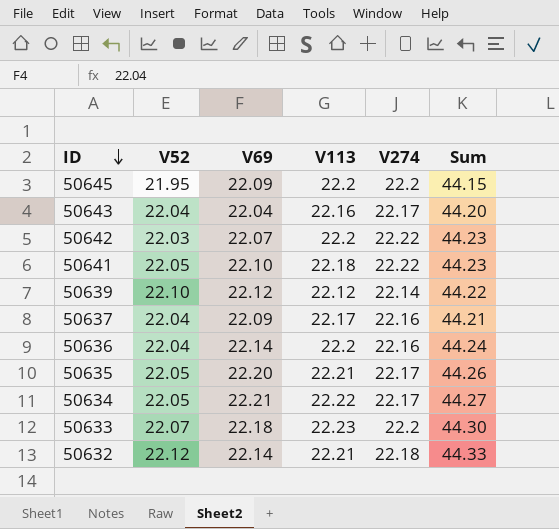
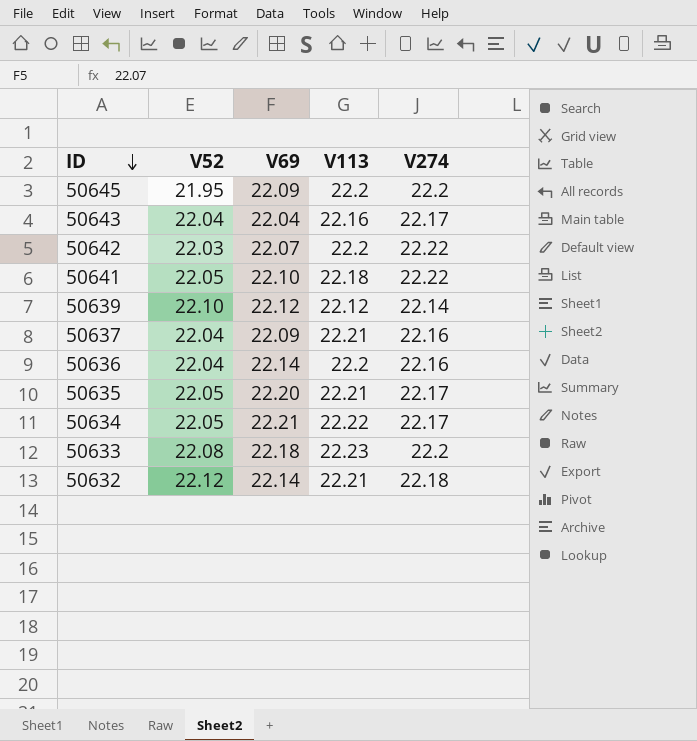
column Sum | formula: [V52] + [V113] -> none
50637 | V113: 22.17 -> 22.21
50633 | V52: 22.07 -> 22.08

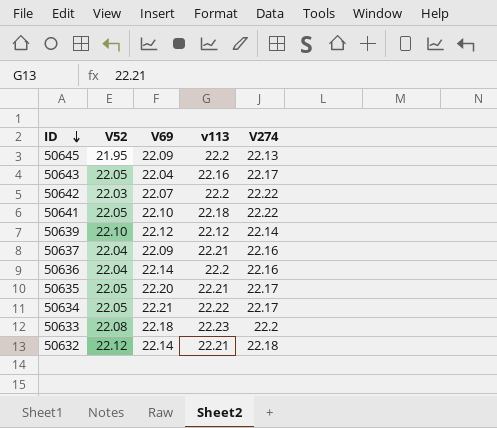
column name: V113 -> v113
50645 | V274: 22.2 -> 22.13
50643 | V52: 22.04 -> 22.05

